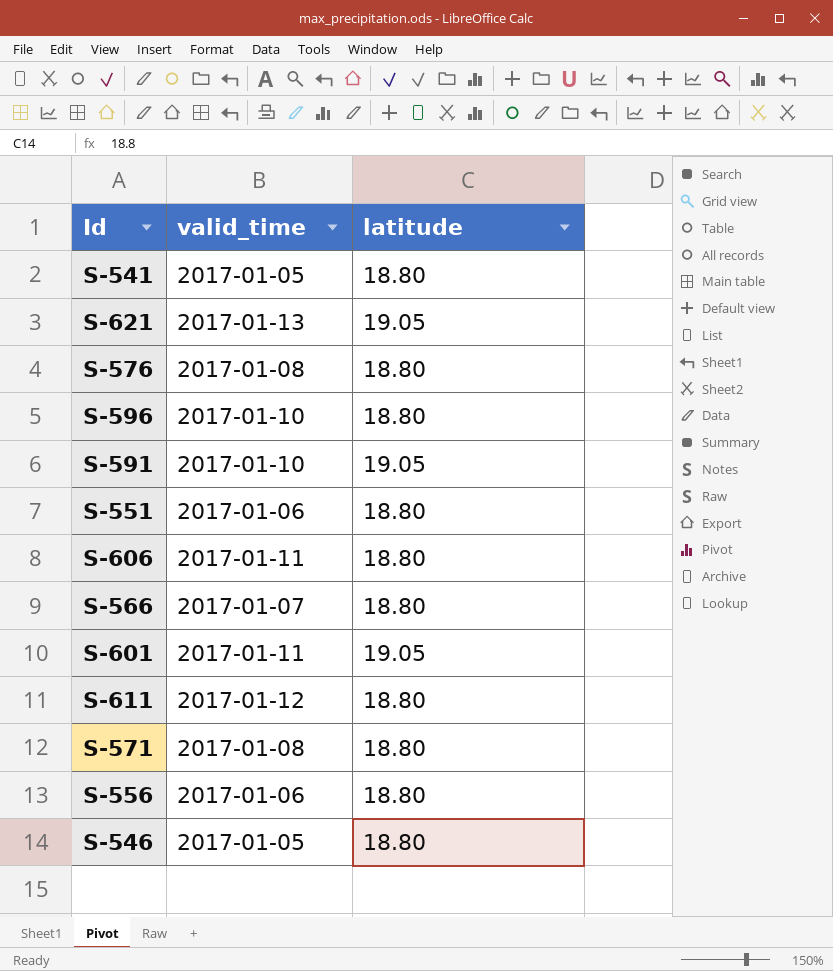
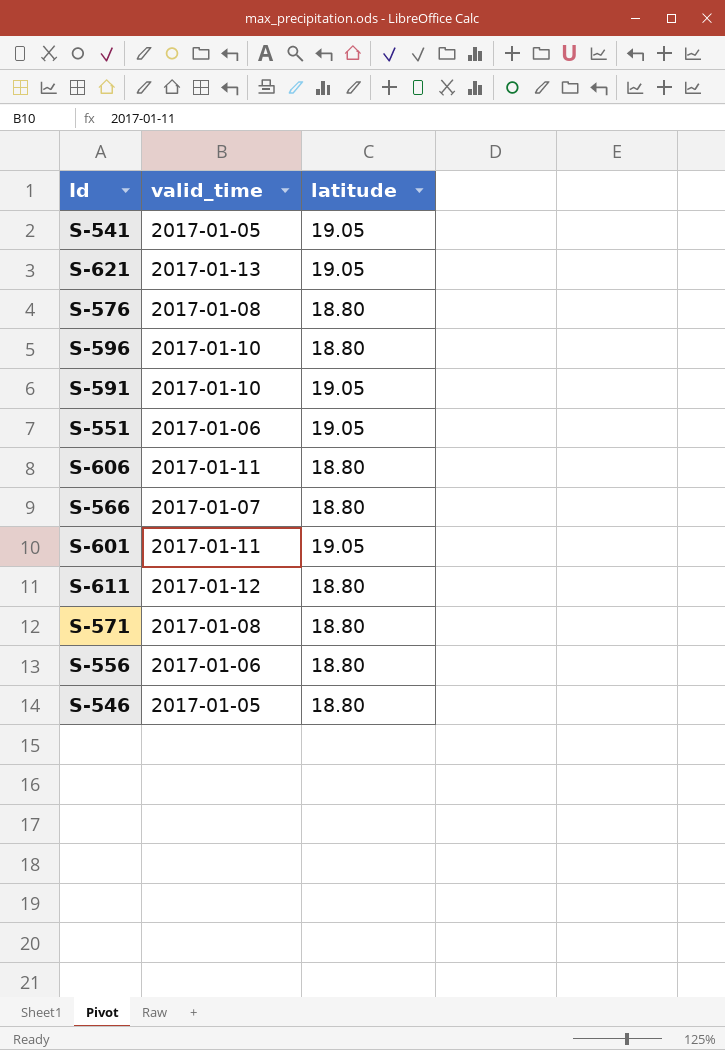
S-541 | latitude: 18.80 -> 19.05
S-551 | latitude: 18.80 -> 19.05

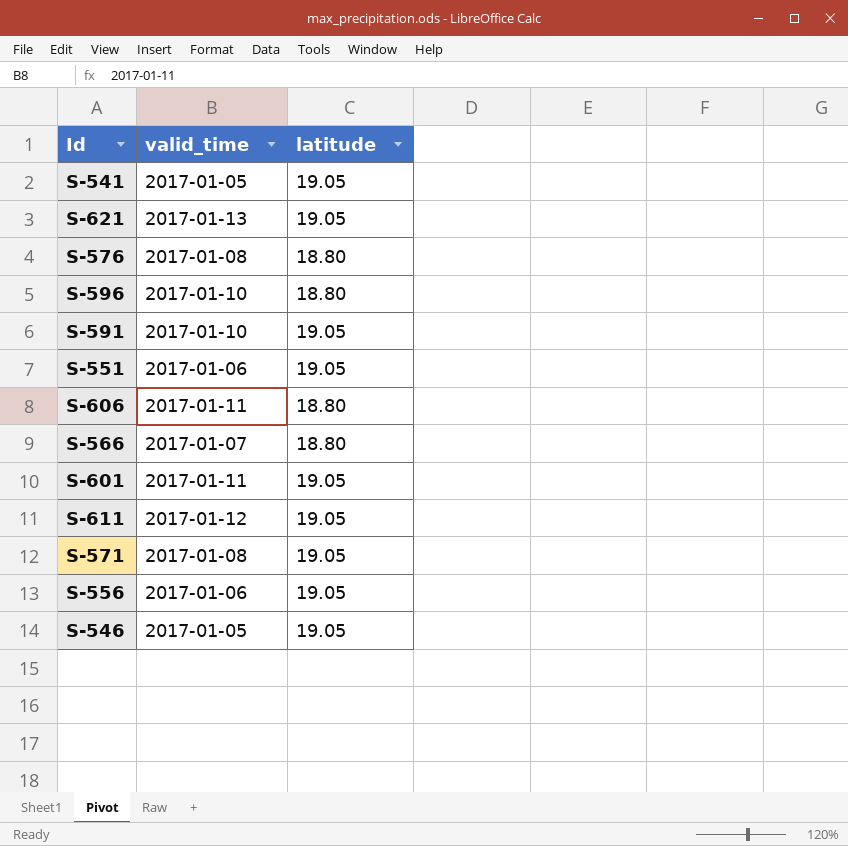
S-611 | latitude: 18.80 -> 19.05
S-571 | latitude: 18.80 -> 19.05
S-556 | latitude: 18.80 -> 19.05
S-546 | latitude: 18.80 -> 19.05

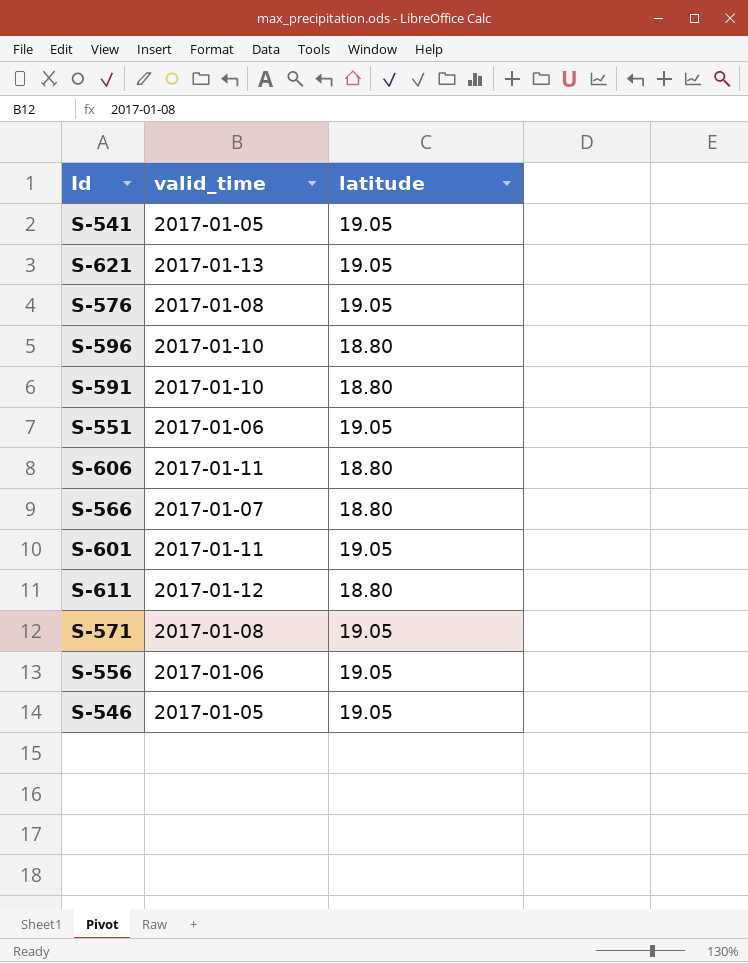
S-576 | latitude: 18.80 -> 19.05
S-591 | latitude: 19.05 -> 18.80
S-611 | latitude: 19.05 -> 18.80

